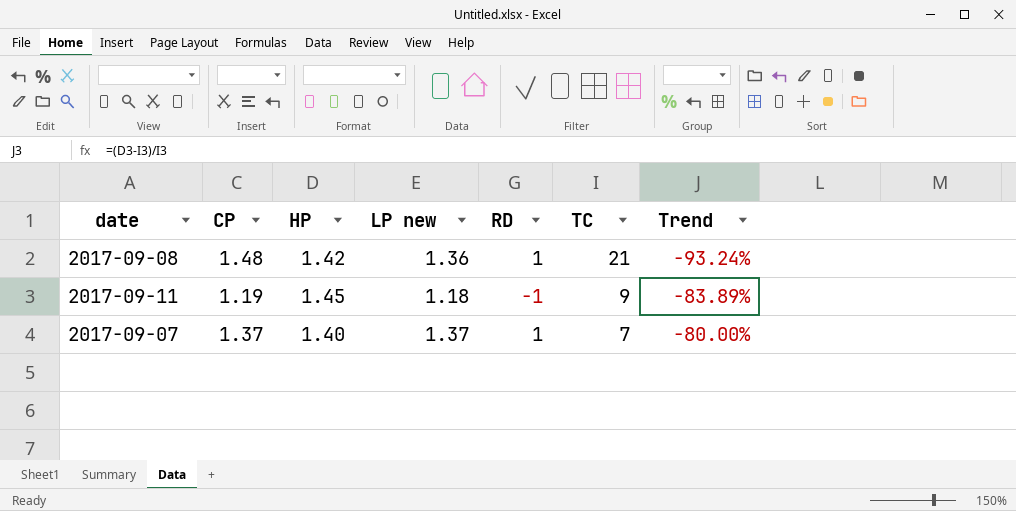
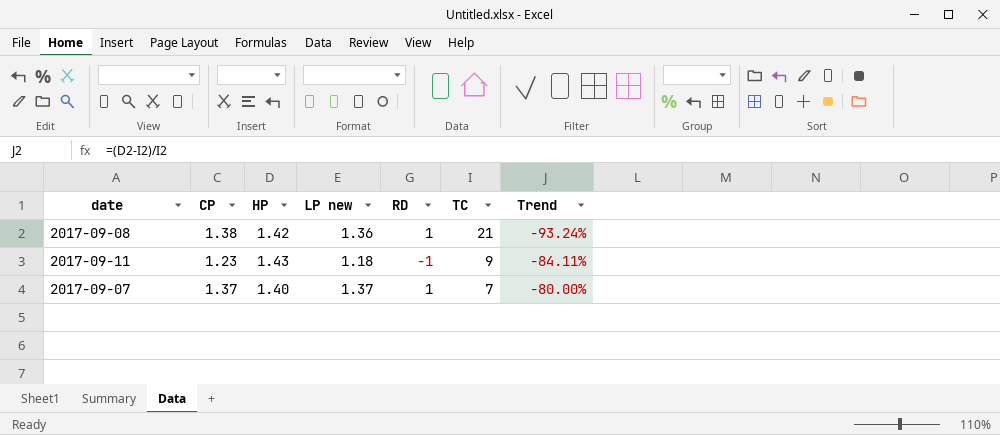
2017-09-08 | CP: 1.48 -> 1.38
2017-09-11 | CP: 1.19 -> 1.23
2017-09-11 | HP: 1.45 -> 1.43
2017-09-11 | Trend: -83.89% -> -84.11%

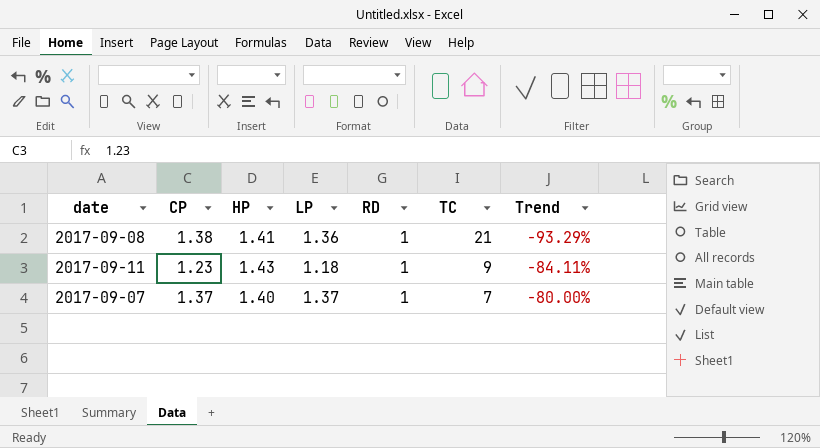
column name: LP new -> LP
2017-09-08 | HP: 1.42 -> 1.41
2017-09-08 | Trend: -93.24% -> -93.29%
2017-09-11 | RD: -1 -> 1

